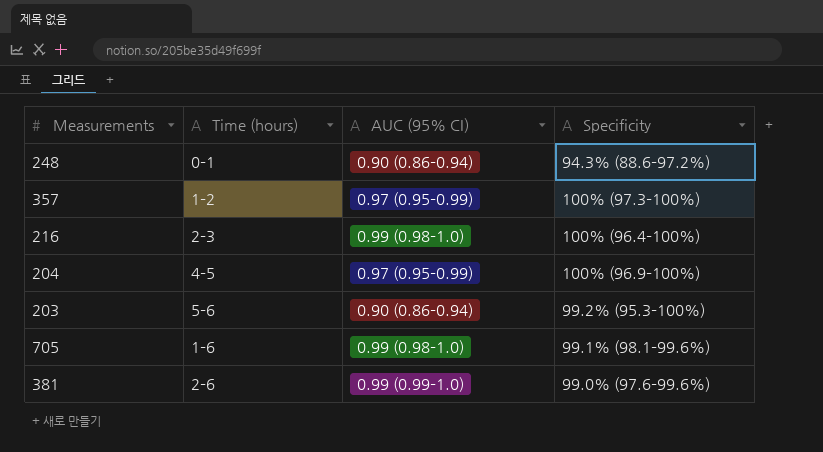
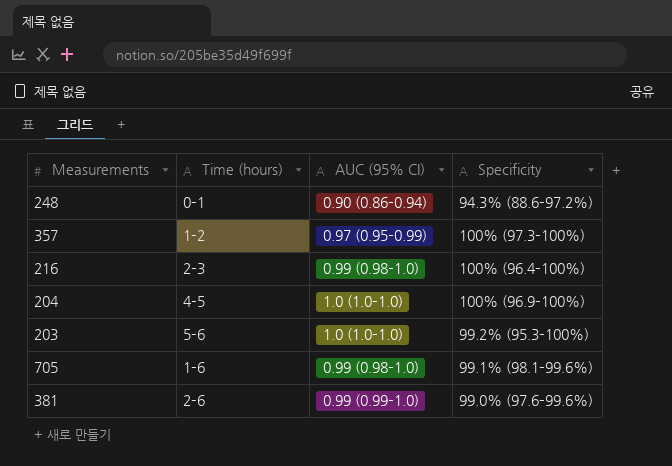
204 | AUC (95% CI): 0.97 (0.95–0.99) -> 1.0 (1.0–1.0)
203 | AUC (95% CI): 0.90 (0.86–0.94) -> 1.0 (1.0–1.0)

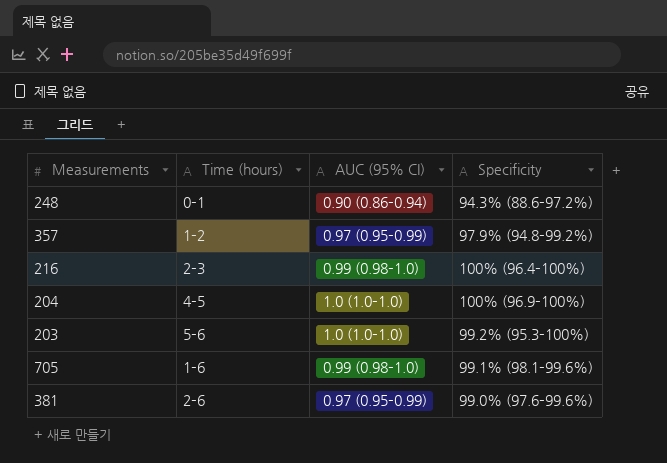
357 | Specificity: 100% (97.3–100%) -> 97.9% (94.8–99.2%)
381 | AUC (95% CI): 0.99 (0.99–1.0) -> 0.97 (0.95–0.99)

